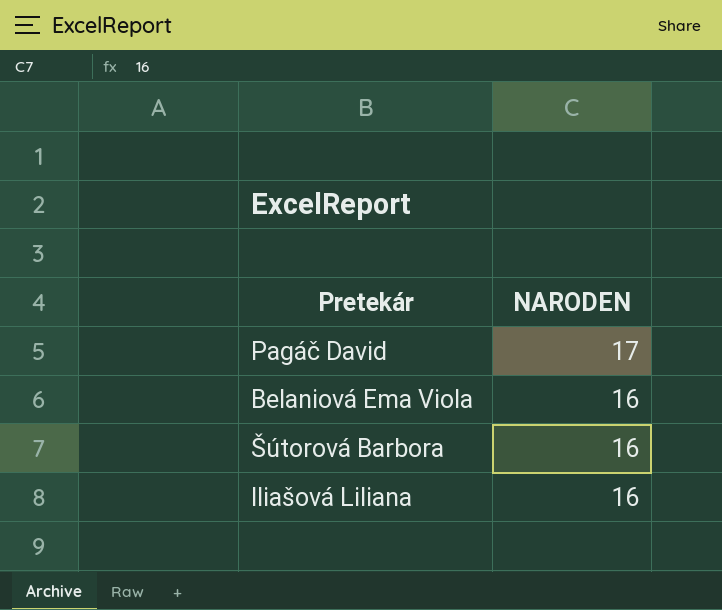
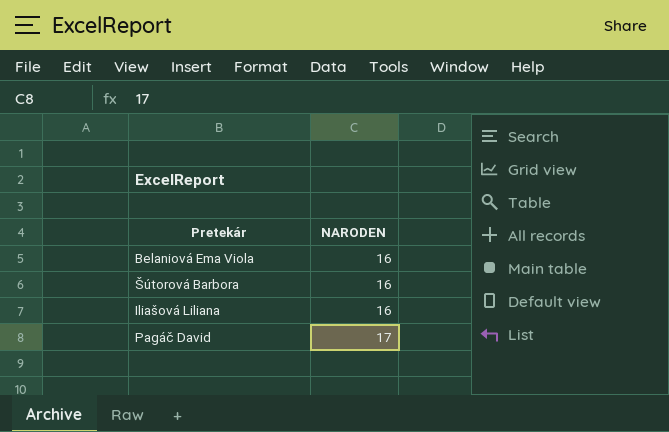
row order: NARODEN descending -> NARODEN ascending

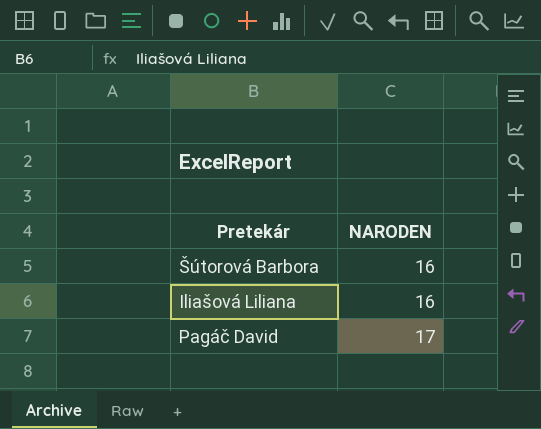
row Belaniová Ema Viola: 16 -> none

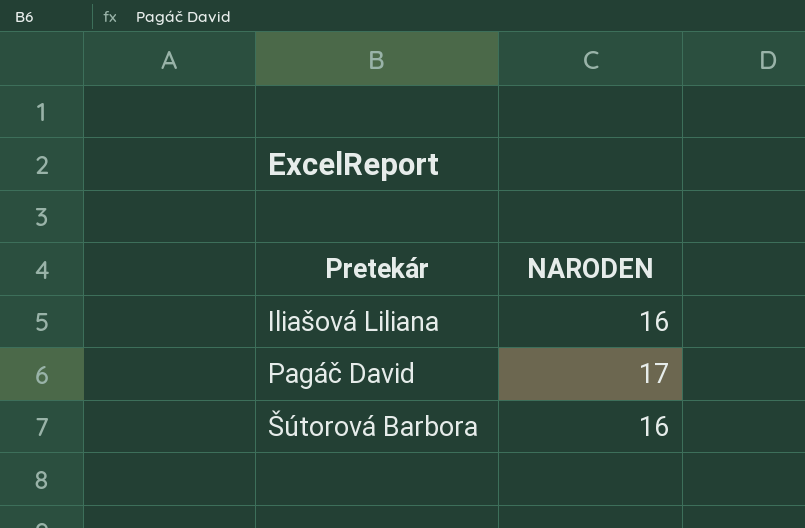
row order: NARODEN ascending -> Pretekár ascending

